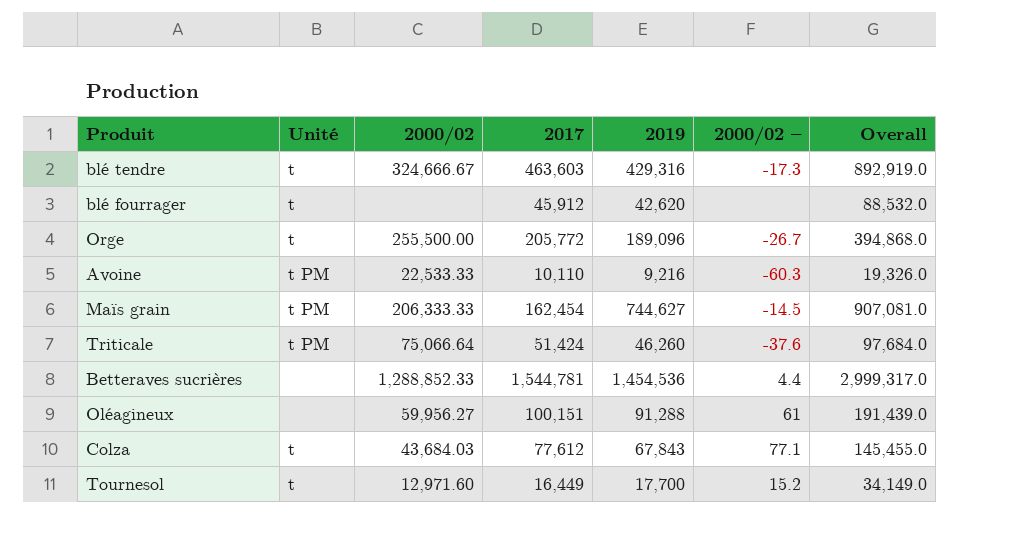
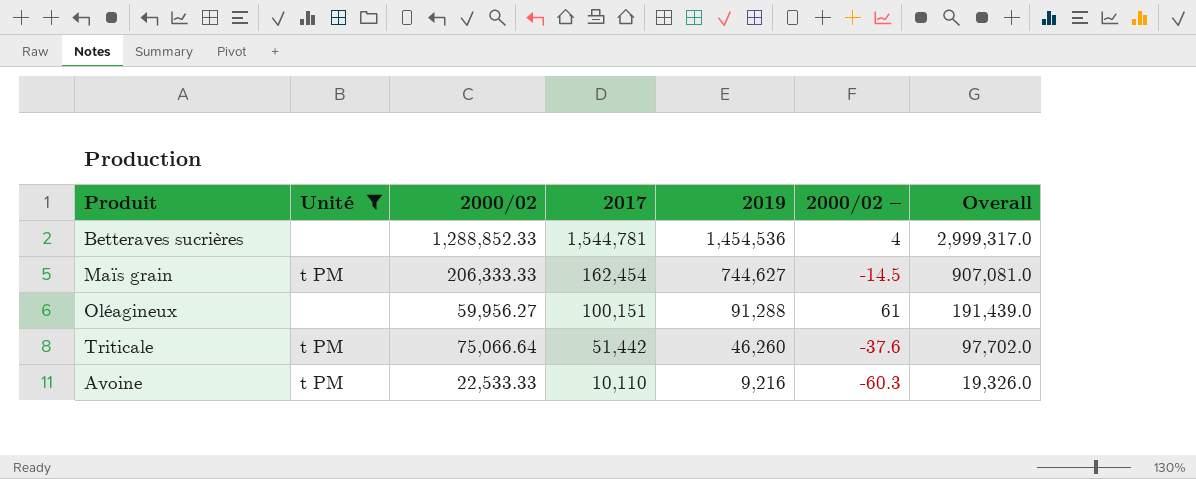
filter: none -> Unité != t
row order: none -> 2017 descending
Betteraves sucrières | 2000/02 –: 4.4 -> 4
Triticale | 2017: 51,424 -> 51,442
Triticale | Overall: 97,684.0 -> 97,702.0

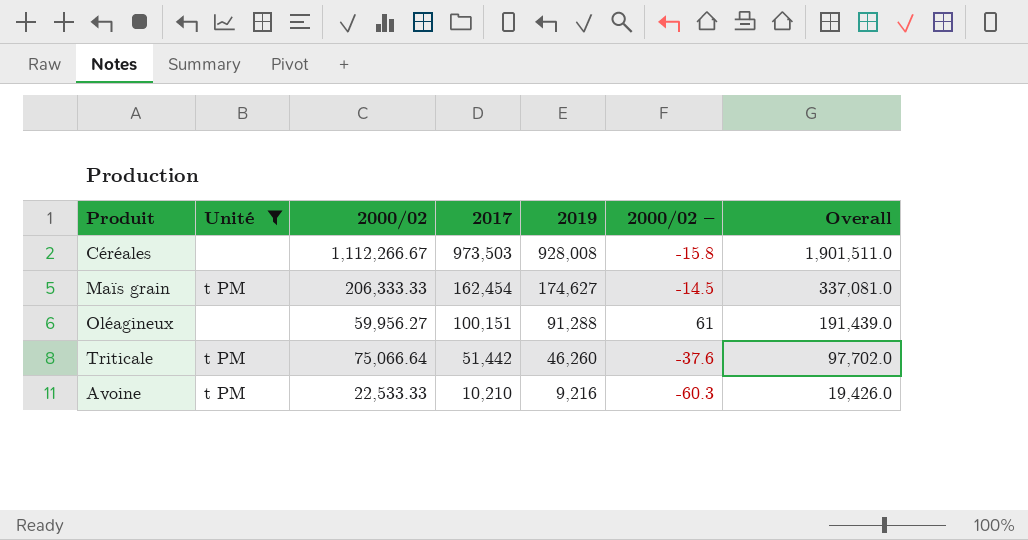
row Betteraves sucrières: none | 1,288,852.33 | 1,544,781 | 1,454,536 | 4 | 2,999,317.0 -> none
row Céréales: none -> none | 1,112,266.67 | 973,503 | 928,008 | -15.8 | 1,901,511.0
Maïs grain | 2019: 744,627 -> 174,627
Maïs grain | Overall: 907,081.0 -> 337,081.0
Avoine | 2017: 10,110 -> 10,210
Avoine | Overall: 19,326.0 -> 19,426.0

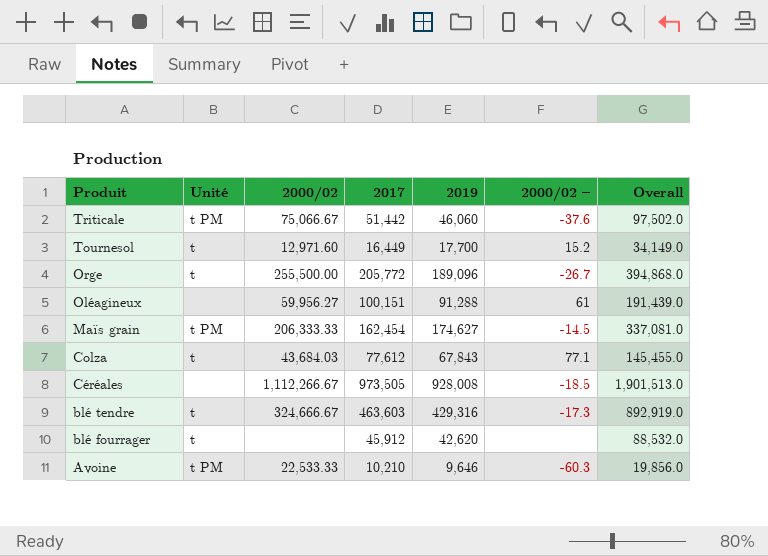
filter: Unité != t -> none
row order: 2017 descending -> Produit descending
Triticale | 2000/02: 75,066.64 -> 75,066.67
Triticale | 2019: 46,260 -> 46,060
Triticale | Overall: 97,702.0 -> 97,502.0
Céréales | 2017: 973,503 -> 973,505
Céréales | 2000/02 –: -15.8 -> -18.5
Céréales | Overall: 1,901,511.0 -> 1,901,513.0
Avoine | 2019: 9,216 -> 9,646
Avoine | Overall: 19,426.0 -> 19,856.0

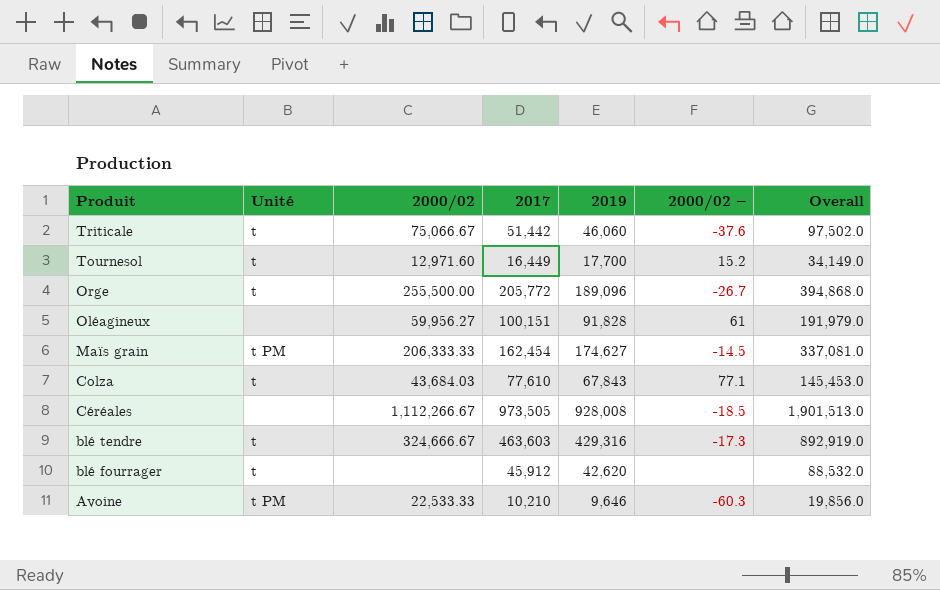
Triticale | Unité: t PM -> t
Oléagineux | 2019: 91,288 -> 91,828
Oléagineux | Overall: 191,439.0 -> 191,979.0
Colza | 2017: 77,612 -> 77,610
Colza | Overall: 145,455.0 -> 145,453.0

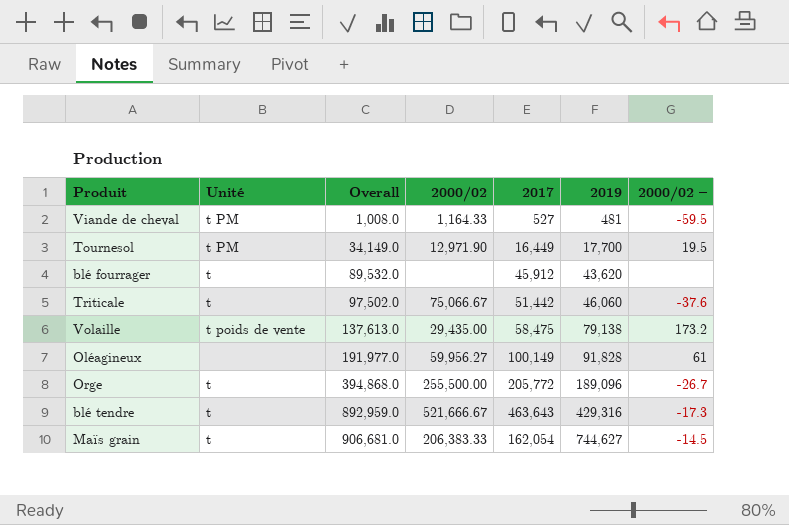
row order: Produit descending -> Overall ascending
column Overall | position: 7 -> 3
row Colza: t | 43,684.03 | 77,610 | 67,843 | 77.1 | 145,453.0 -> none
row Céréales: none | 1,112,266.67 | 973,505 | 928,008 | -18.5 | 1,901,513.0 -> none
row Avoine: t PM | 22,533.33 | 10,210 | 9,646 | -60.3 | 19,856.0 -> none
row Viande de cheval: none -> t PM | 1,008.0 | 1,164.33 | 527 | 481 | -59.5
Tournesol | Unité: t -> t PM
Tournesol | 2000/02: 12,971.60 -> 12,971.90
Tournesol | 2000/02 –: 15.2 -> 19.5
blé fourrager | Overall: 88,532.0 -> 89,532.0
blé fourrager | 2019: 42,620 -> 43,620
row Volaille: none -> t poids de vente | 137,613.0 | 29,435.00 | 58,475 | 79,138 | 173.2
Oléagineux | Overall: 191,979.0 -> 191,977.0
Oléagineux | 2017: 100,151 -> 100,149
blé tendre | Overall: 892,919.0 -> 892,959.0
blé tendre | 2000/02: 324,666.67 -> 521,666.67
blé tendre | 2017: 463,603 -> 463,643
Maïs grain | Unité: t PM -> t
Maïs grain | Overall: 337,081.0 -> 906,681.0
Maïs grain | 2000/02: 206,333.33 -> 206,383.33
Maïs grain | 2017: 162,454 -> 162,054
Maïs grain | 2019: 174,627 -> 744,627

